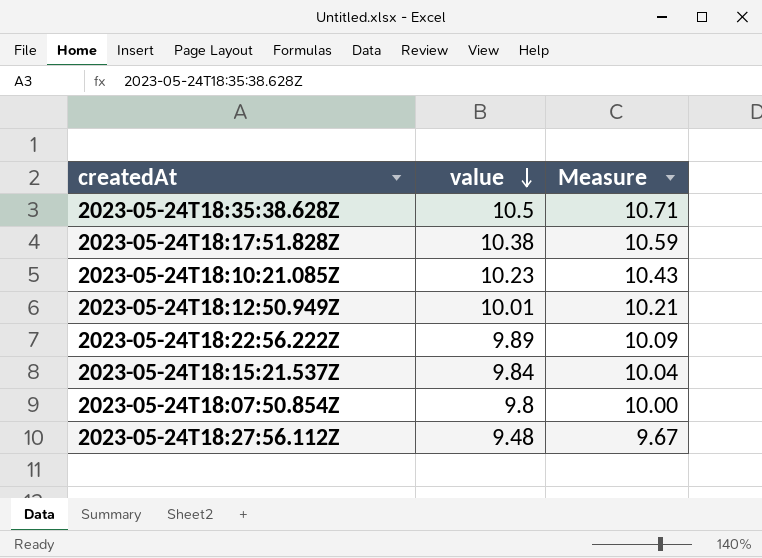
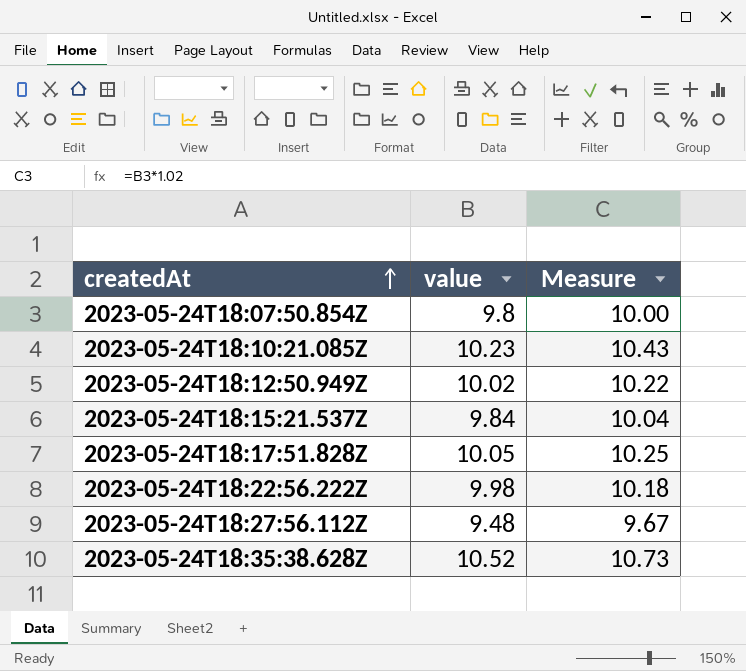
row order: value descending -> createdAt ascending
2023-05-24T18:12:50.949Z | value: 10.01 -> 10.02
2023-05-24T18:12:50.949Z | Measure: 10.21 -> 10.22
2023-05-24T18:17:51.828Z | value: 10.38 -> 10.05
2023-05-24T18:17:51.828Z | Measure: 10.59 -> 10.25
2023-05-24T18:22:56.222Z | value: 9.89 -> 9.98
2023-05-24T18:22:56.222Z | Measure: 10.09 -> 10.18
2023-05-24T18:35:38.628Z | value: 10.5 -> 10.52
2023-05-24T18:35:38.628Z | Measure: 10.71 -> 10.73

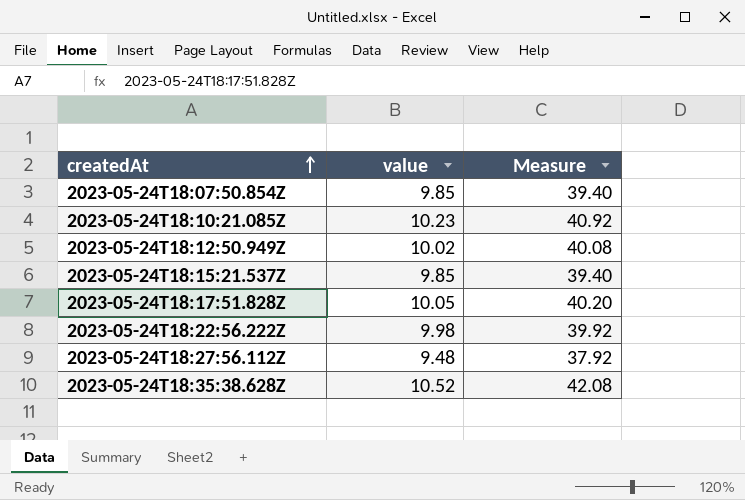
column Measure | formula: [value] * 1.02 -> [value] * 4
2023-05-24T18:07:50.854Z | value: 9.8 -> 9.85
2023-05-24T18:15:21.537Z | value: 9.84 -> 9.85

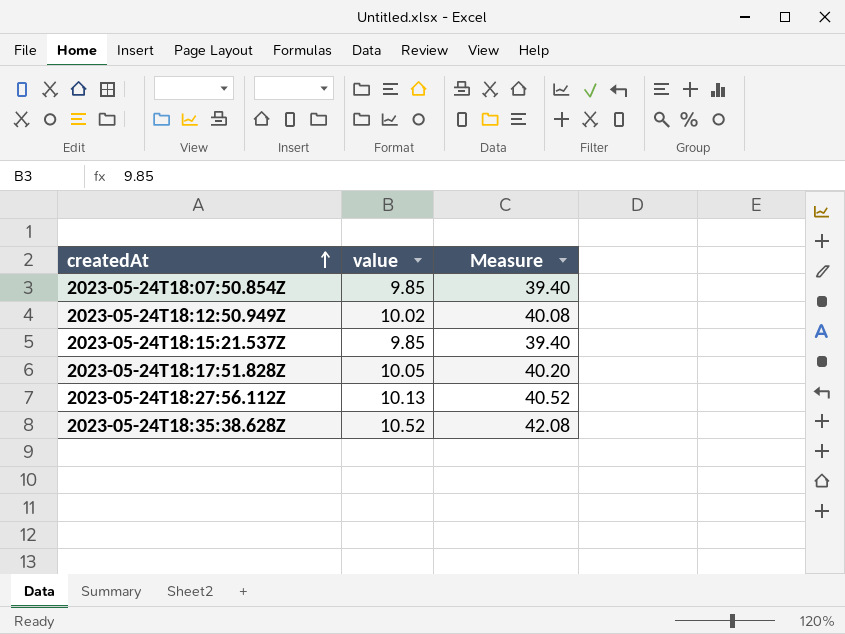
row 2023-05-24T18:10:21.085Z: 10.23 | 40.92 -> none
row 2023-05-24T18:22:56.222Z: 9.98 | 39.92 -> none
2023-05-24T18:27:56.112Z | value: 9.48 -> 10.13
2023-05-24T18:27:56.112Z | Measure: 37.92 -> 40.52

